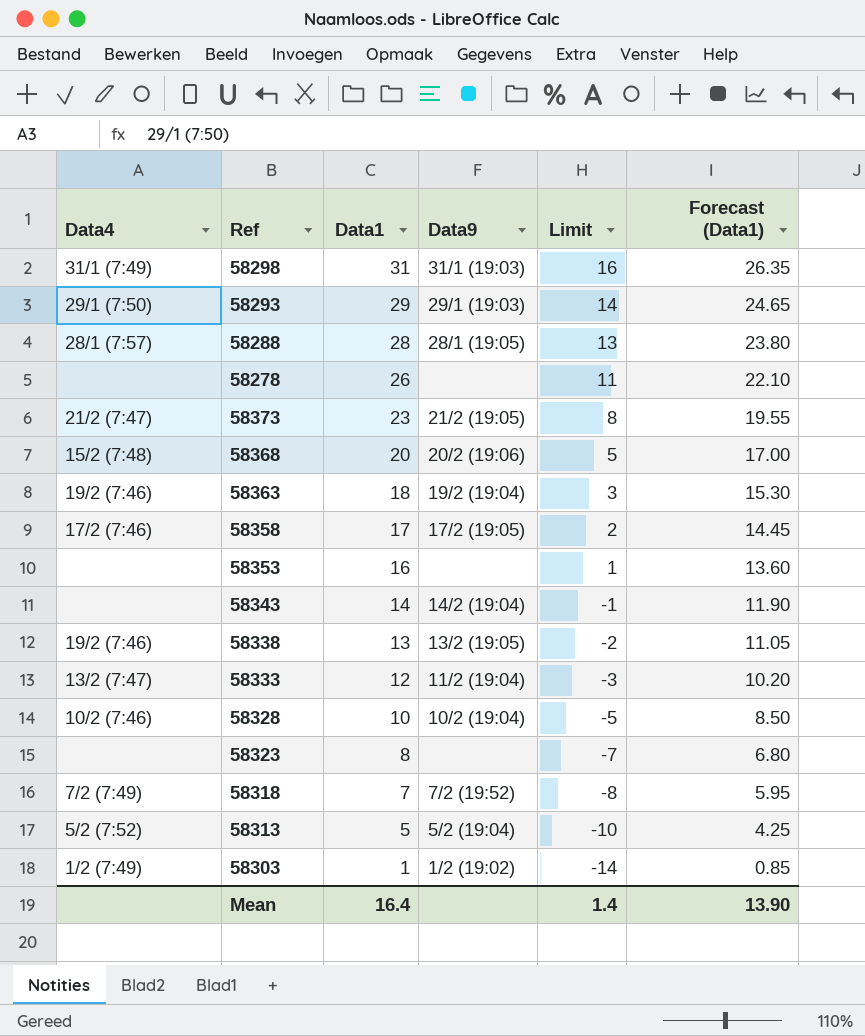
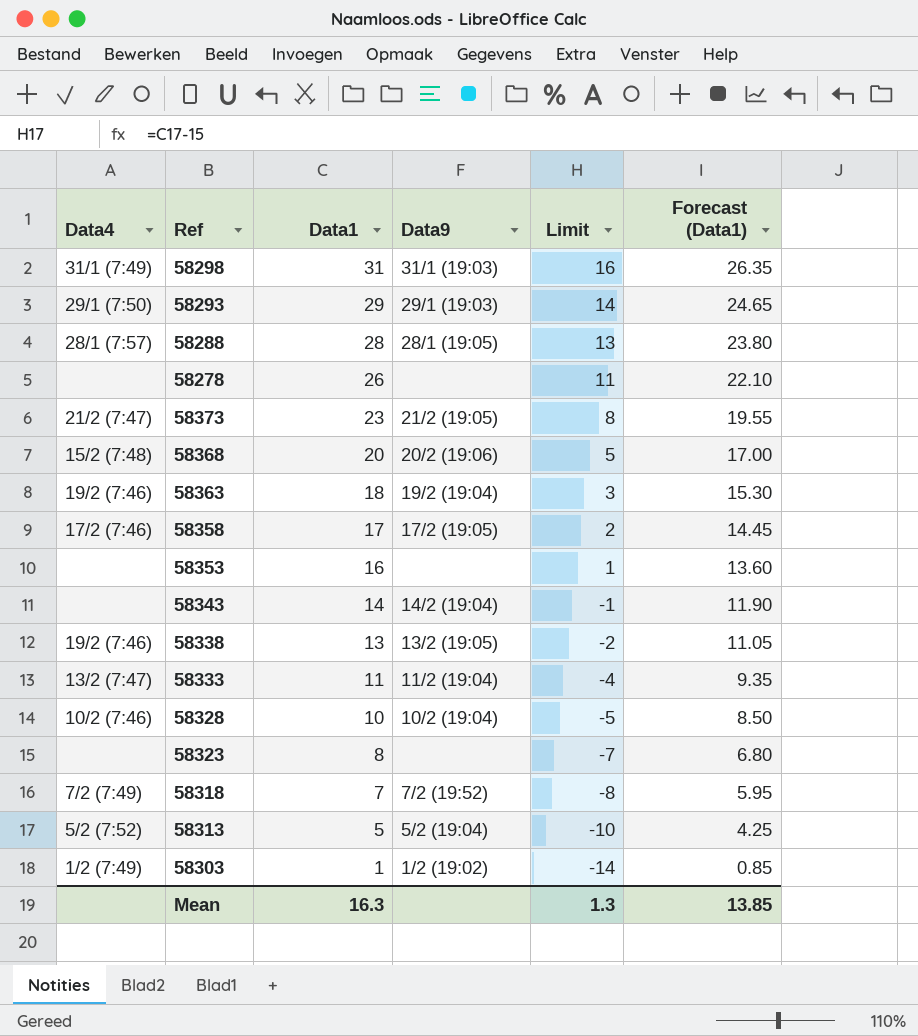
58333 | Data1: 12 -> 11
58333 | Limit: -3 -> -4
58333 | Forecast (Data1): 10.20 -> 9.35
Mean | Data1: 16.4 -> 16.3
Mean | Limit: 1.4 -> 1.3
Mean | Forecast (Data1): 13.90 -> 13.85

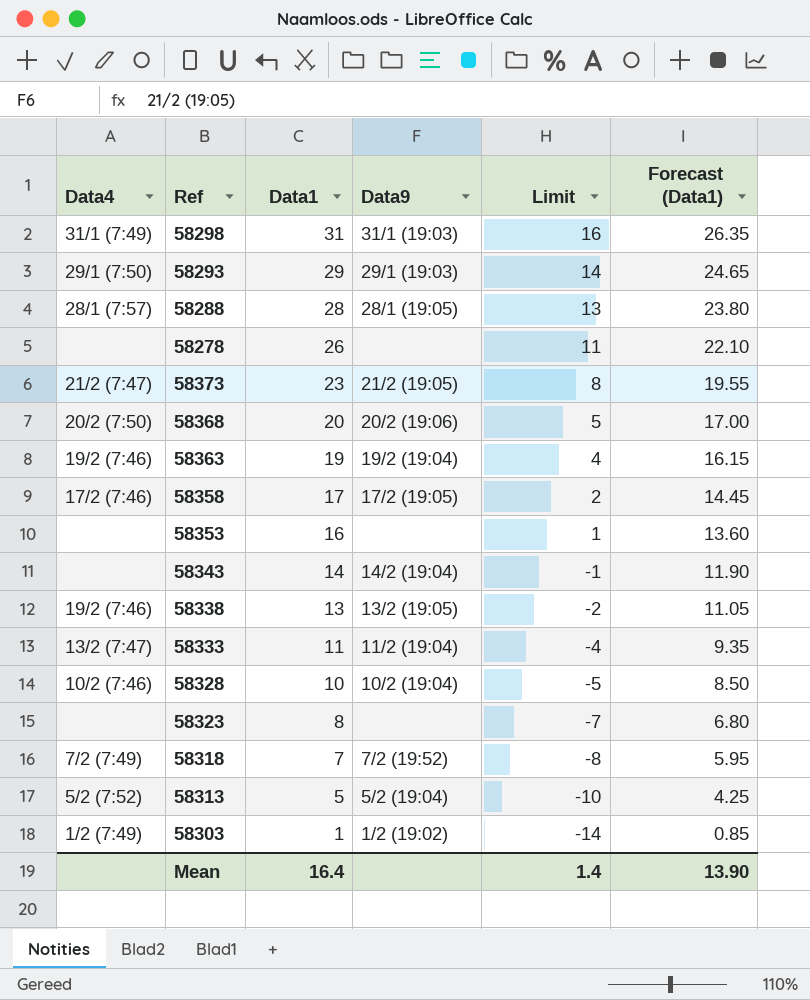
58368 | Data4: 15/2 (7:48) -> 20/2 (7:50)
58363 | Data1: 18 -> 19
58363 | Limit: 3 -> 4
58363 | Forecast (Data1): 15.30 -> 16.15
Mean | Data1: 16.3 -> 16.4
Mean | Limit: 1.3 -> 1.4
Mean | Forecast (Data1): 13.85 -> 13.90

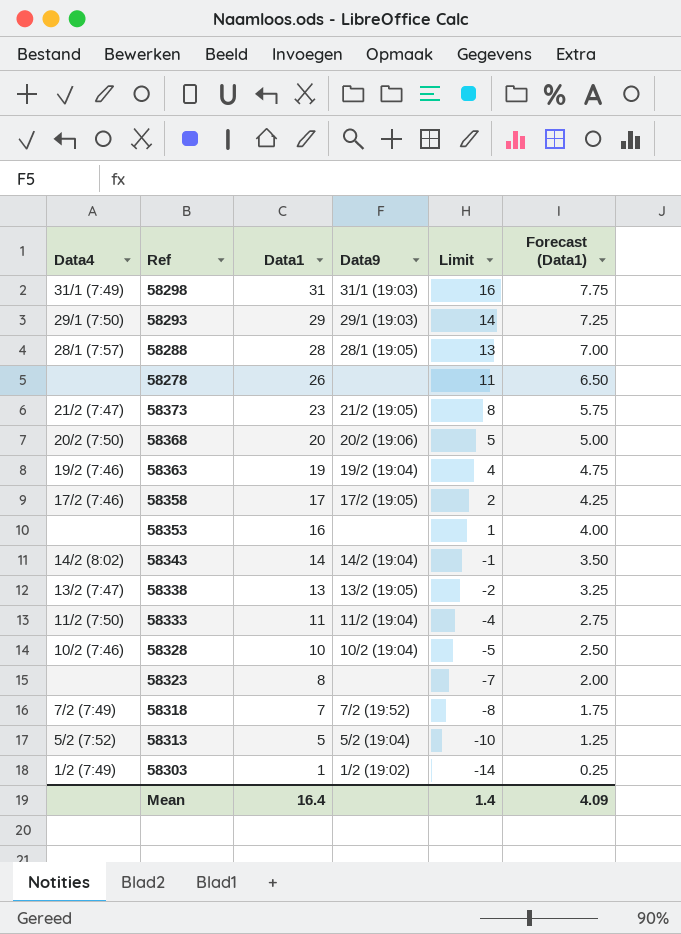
column Forecast (Data1) | formula: [Data1] * 0.85 -> [Data1] * 0.25
58343 | Data4: none -> 14/2 (8:02)
58338 | Data4: 19/2 (7:46) -> 13/2 (7:47)
58333 | Data4: 13/2 (7:47) -> 11/2 (7:50)
Mean | Forecast (Data1): 13.90 -> 4.09

